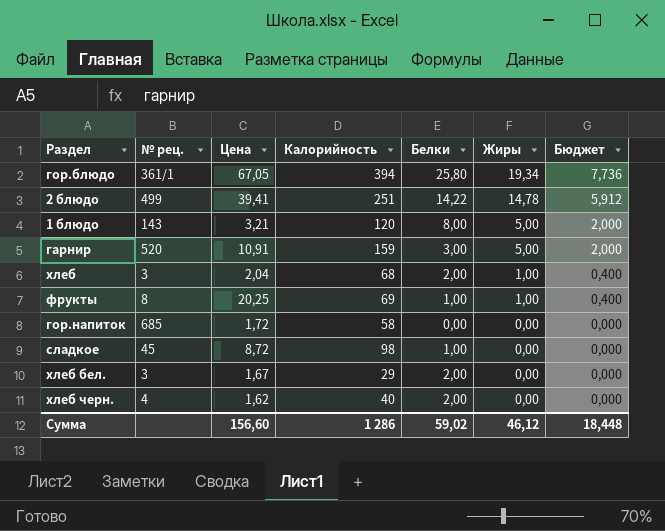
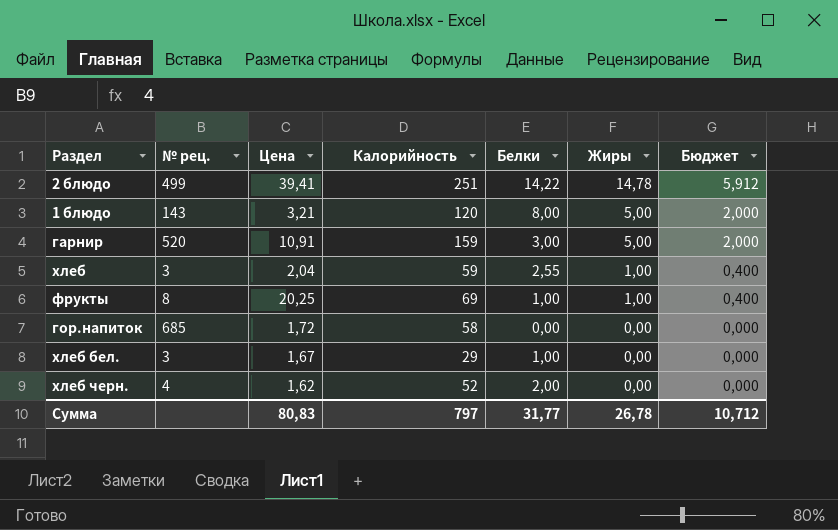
row гор.блюдо: 361/1 | 67,05 | 394 | 25,80 | 19,34 | 7,736 -> none
row сладкое: 45 | 8,72 | 98 | 1,00 | 0,00 | 0,000 -> none
хлеб | Калорийность: 68 -> 59
хлеб | Белки: 2,00 -> 2,55
хлеб бел. | Белки: 2,00 -> 1,00
хлеб черн. | Калорийность: 40 -> 52
Сумма | Цена: 156,60 -> 80,83
Сумма | Калорийность: 1 286 -> 797
Сумма | Белки: 59,02 -> 31,77
Сумма | Жиры: 46,12 -> 26,78
Сумма | Бюджет: 18,448 -> 10,712

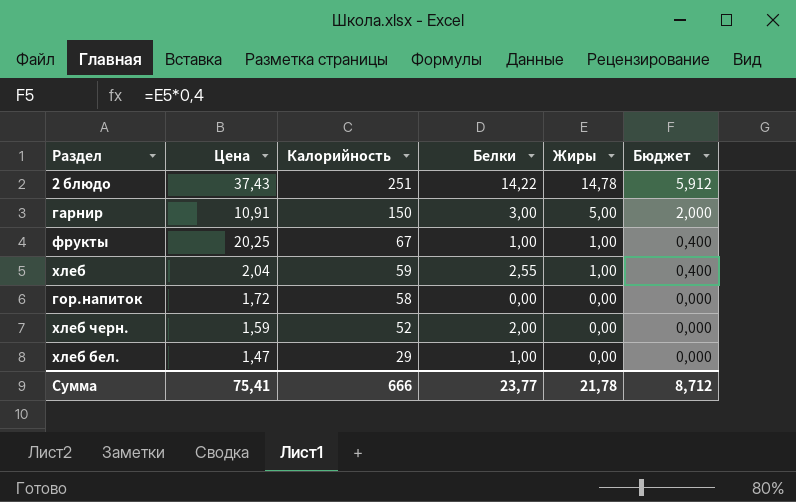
row order: Жиры descending -> Калорийность descending
column № рец. | position: 2 -> none
row 1 блюдо: 143 | 3,21 | 120 | 8,00 | 5,00 | 2,000 -> none
2 блюдо | Цена: 39,41 -> 37,43
гарнир | Калорийность: 159 -> 150
фрукты | Калорийность: 69 -> 67
хлеб черн. | Цена: 1,62 -> 1,59
хлеб бел. | Цена: 1,67 -> 1,47
Сумма | Цена: 80,83 -> 75,41
Сумма | Калорийность: 797 -> 666
Сумма | Белки: 31,77 -> 23,77
Сумма | Жиры: 26,78 -> 21,78
Сумма | Бюджет: 10,712 -> 8,712

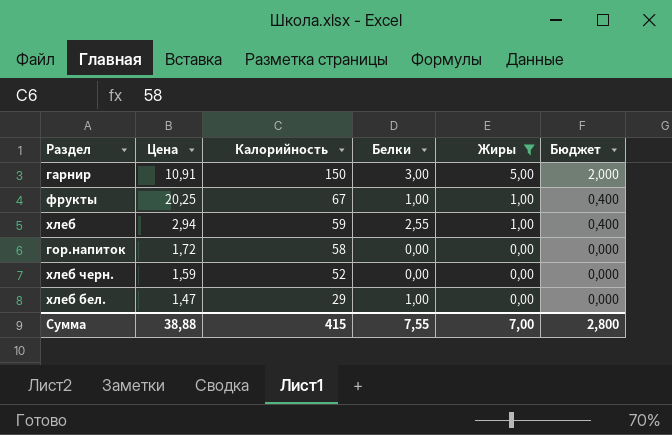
filter: none -> Жиры != 14,78
хлеб | Цена: 2,04 -> 2,94
хлеб черн. | Белки: 2,00 -> 0,00
Сумма | Цена: 75,41 -> 38,88
Сумма | Калорийность: 666 -> 415
Сумма | Белки: 23,77 -> 7,55
Сумма | Жиры: 21,78 -> 7,00
Сумма | Бюджет: 8,712 -> 2,800

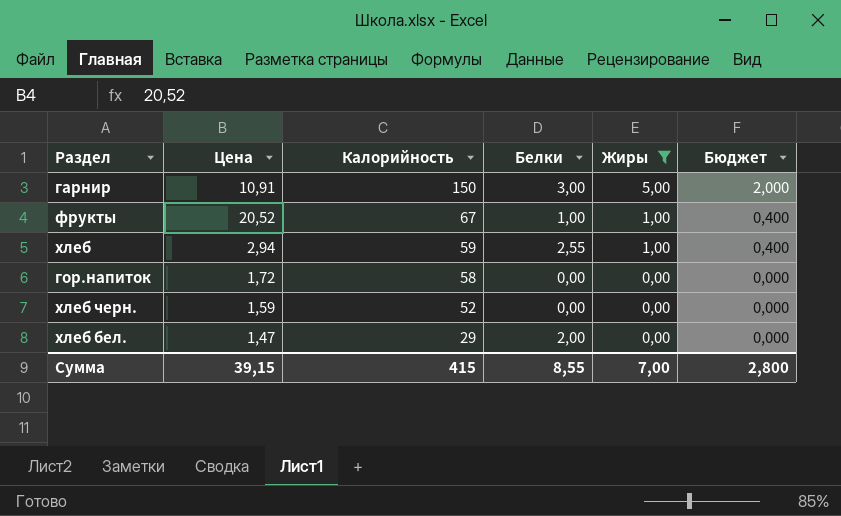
фрукты | Цена: 20,25 -> 20,52
хлеб бел. | Белки: 1,00 -> 2,00
Сумма | Цена: 38,88 -> 39,15
Сумма | Белки: 7,55 -> 8,55

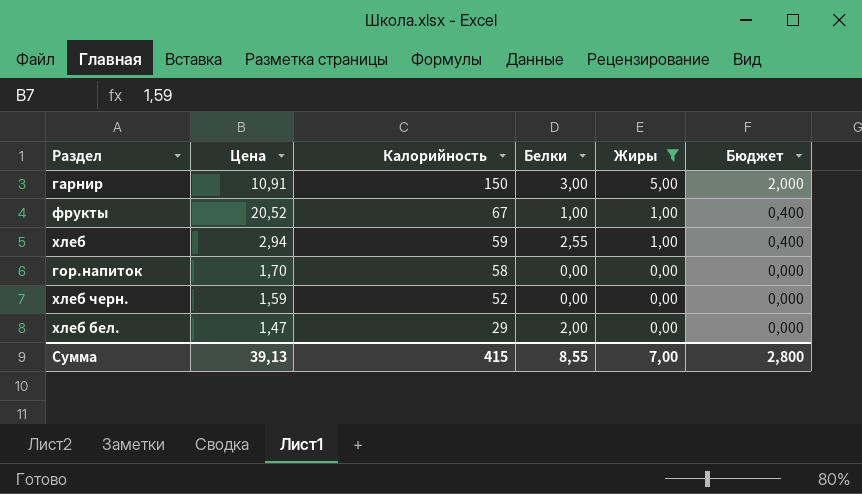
гор.напиток | Цена: 1,72 -> 1,70
Сумма | Цена: 39,15 -> 39,13

